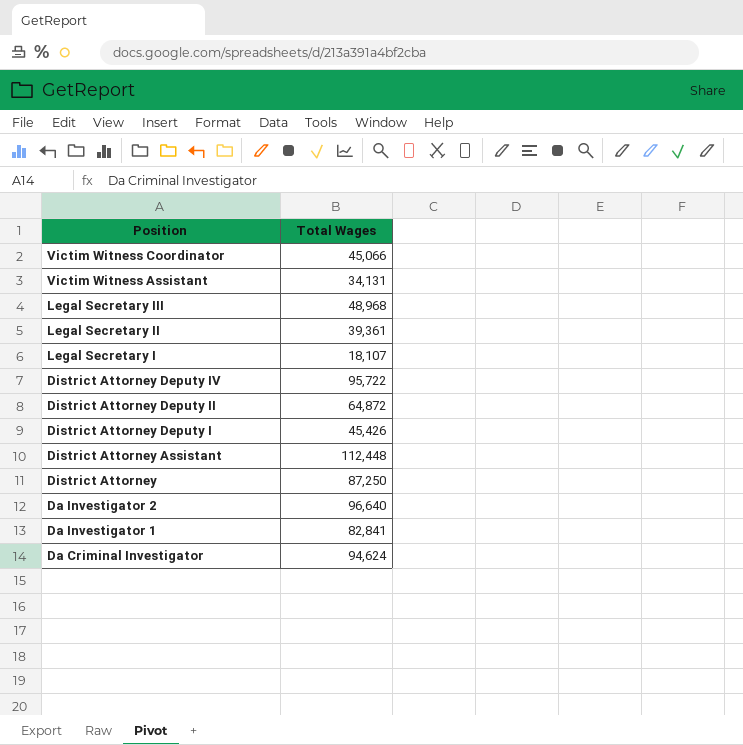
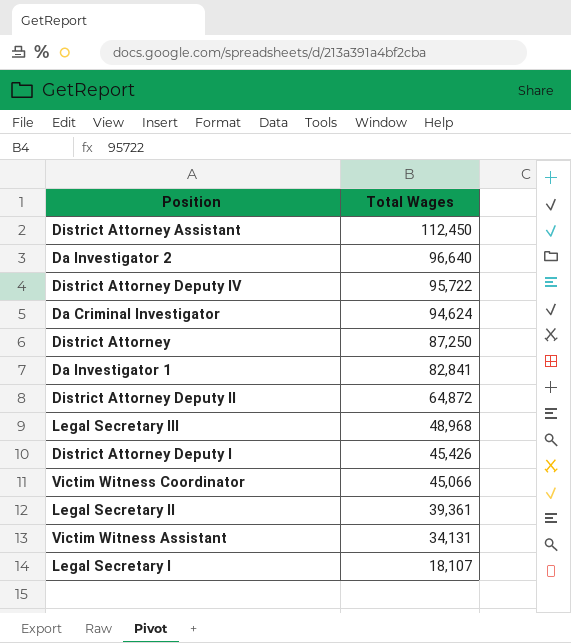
row order: Position descending -> Total Wages descending
District Attorney Assistant | Total Wages: 112,448 -> 112,450

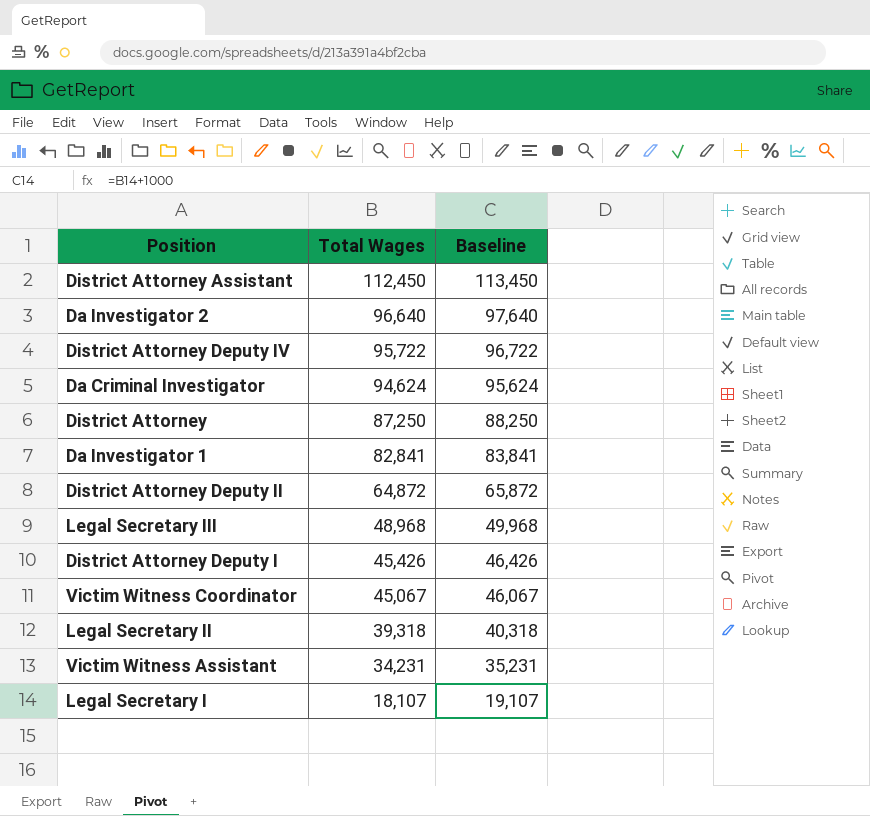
column Baseline | formula: none -> [Total Wages] + 1000
Victim Witness Coordinator | Total Wages: 45,066 -> 45,067
Legal Secretary II | Total Wages: 39,361 -> 39,318
Victim Witness Assistant | Total Wages: 34,131 -> 34,231

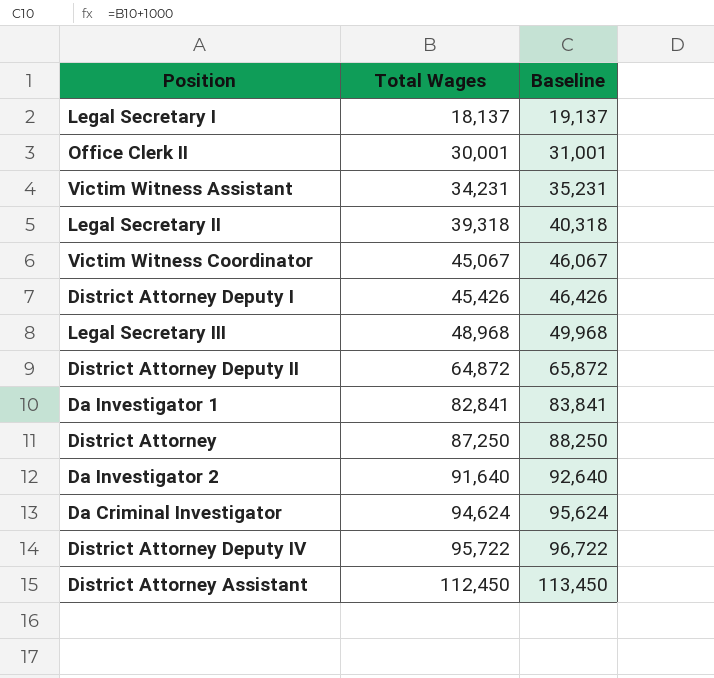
row order: Total Wages descending -> Total Wages ascending
Legal Secretary I | Total Wages: 18,107 -> 18,137
Legal Secretary I | Baseline: 19,107 -> 19,137
row Office Clerk II: none -> 30,001 | 31,001
Da Investigator 2 | Total Wages: 96,640 -> 91,640
Da Investigator 2 | Baseline: 97,640 -> 92,640

